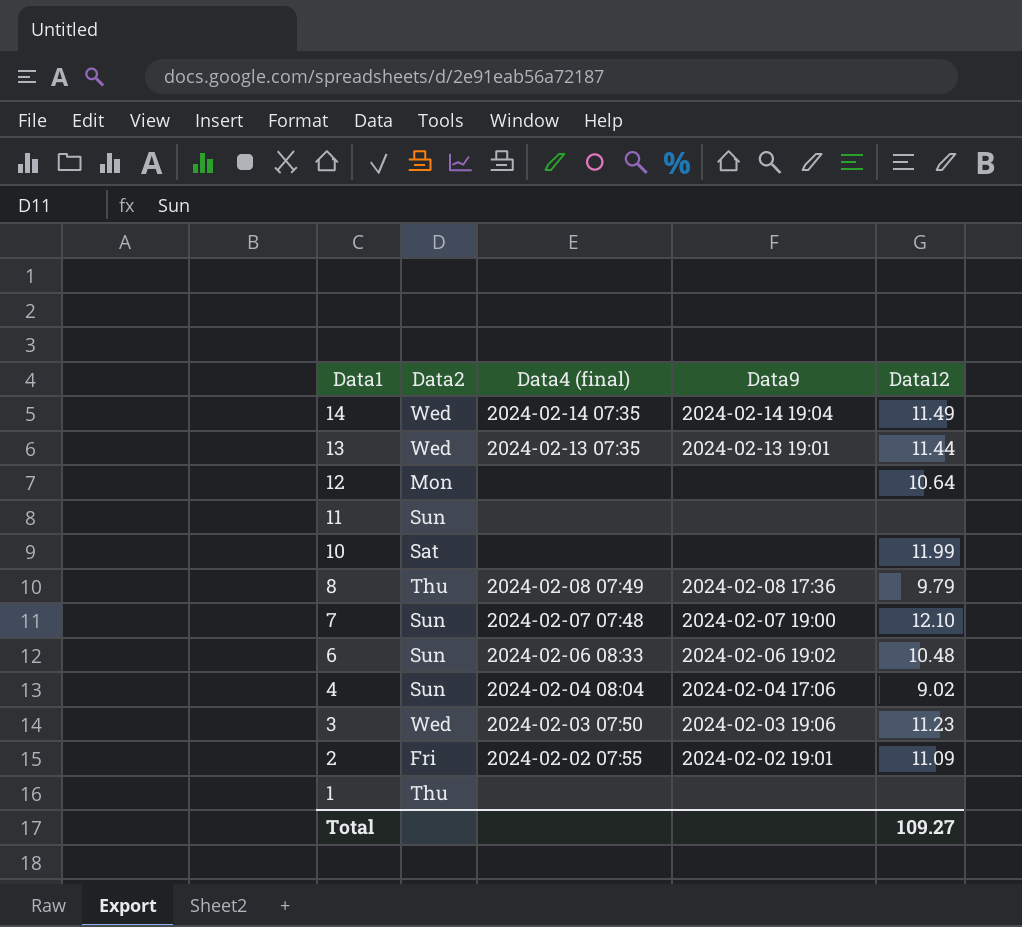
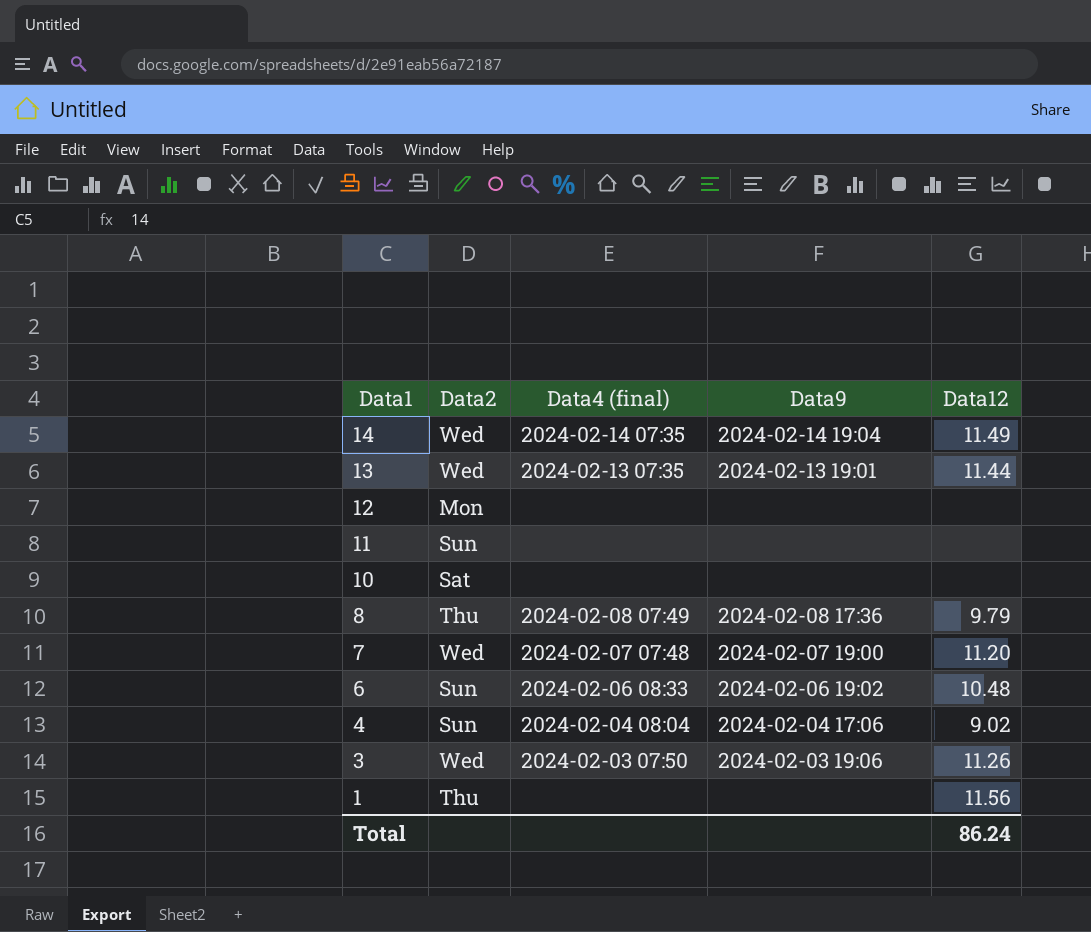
row 2: Fri | 2024-02-02 07:55 | 2024-02-02 19:01 | 11.09 -> none
12 | Data12: 10.64 -> none
10 | Data12: 11.99 -> none
7 | Data2: Sun -> Wed
7 | Data12: 12.10 -> 11.20
3 | Data12: 11.23 -> 11.26
1 | Data12: none -> 11.56
Total | Data12: 109.27 -> 86.24

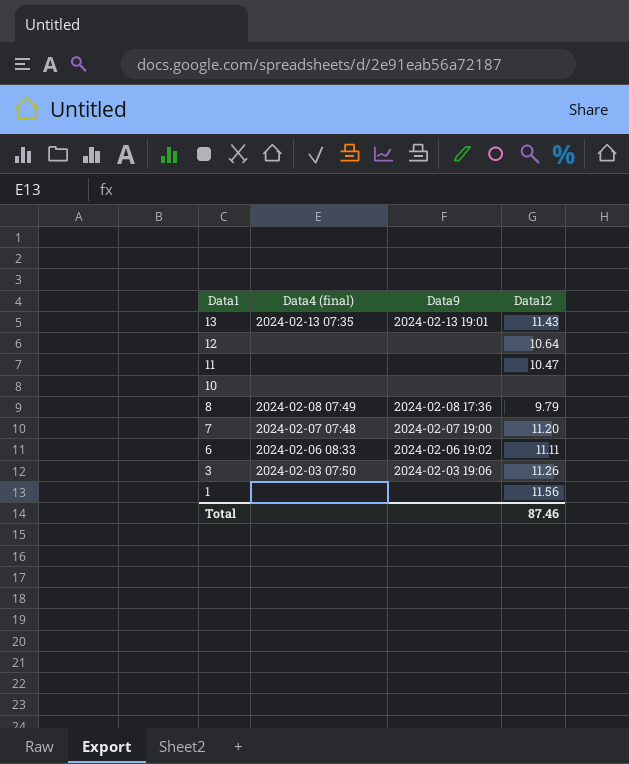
column Data2 | position: 2 -> none
row 14: Wed | 2024-02-14 07:35 | 2024-02-14 19:04 | 11.49 -> none
row 4: Sun | 2024-02-04 08:04 | 2024-02-04 17:06 | 9.02 -> none
13 | Data12: 11.44 -> 11.43
12 | Data12: none -> 10.64
11 | Data12: none -> 10.47
6 | Data12: 10.48 -> 11.11
Total | Data12: 86.24 -> 87.46

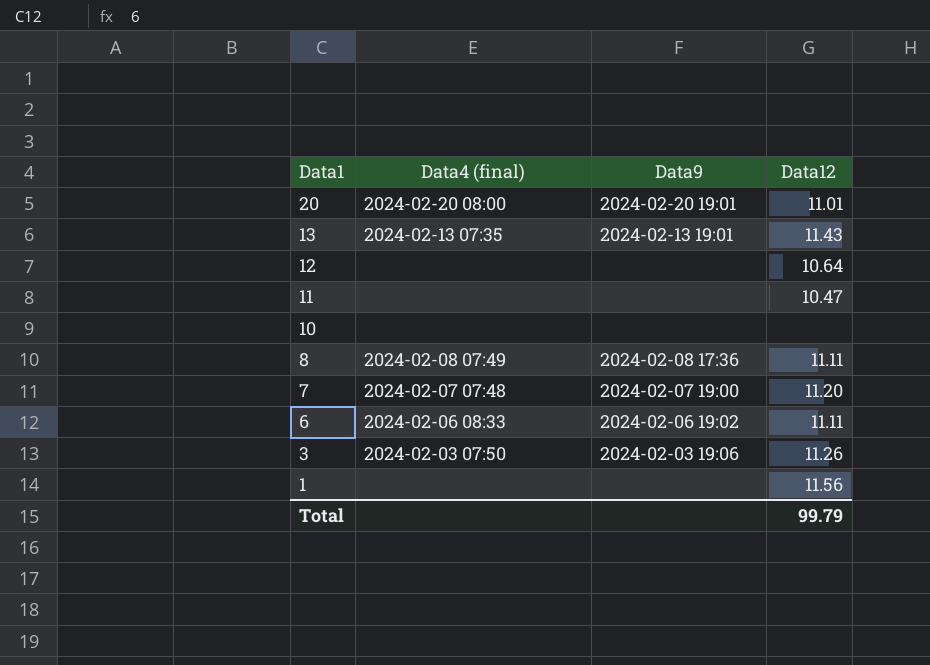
row 20: none -> 2024-02-20 08:00 | 2024-02-20 19:01 | 11.01
8 | Data12: 9.79 -> 11.11
Total | Data12: 87.46 -> 99.79

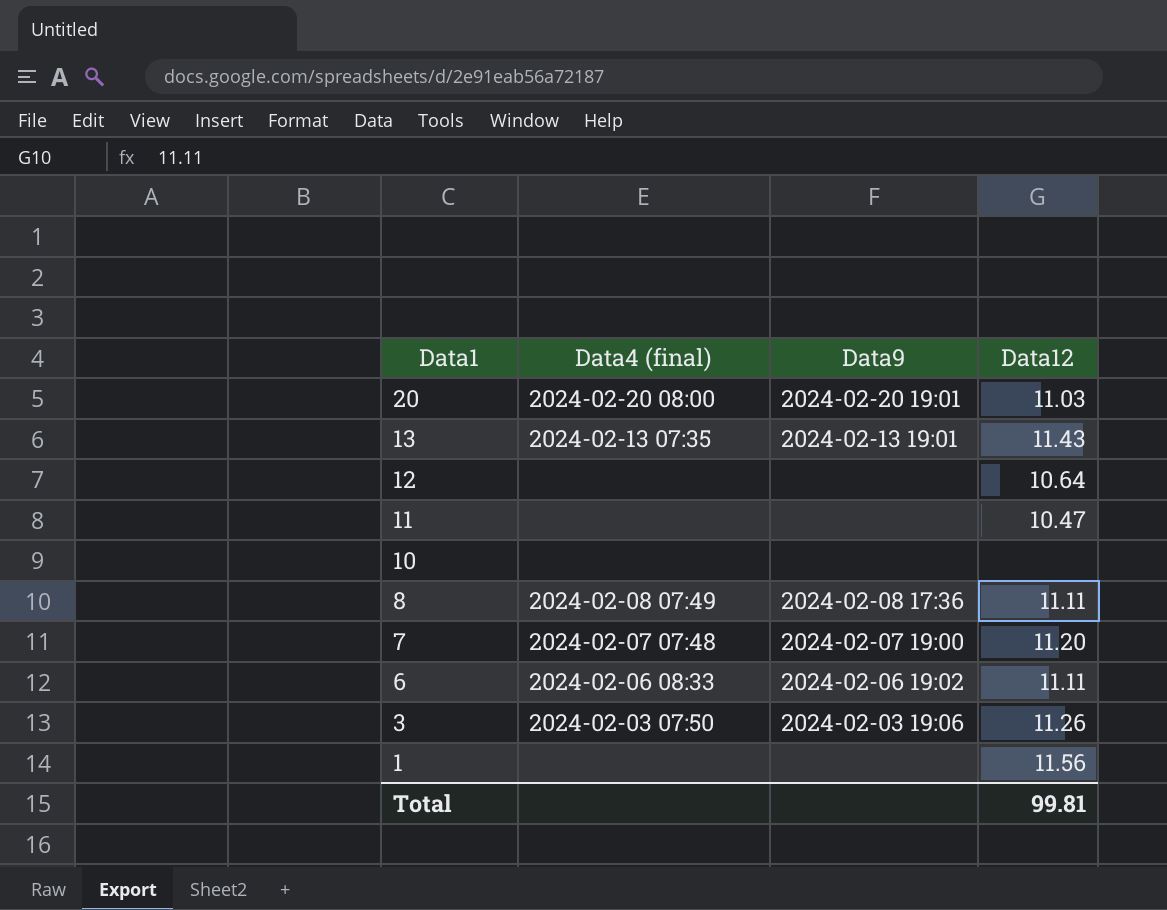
20 | Data12: 11.01 -> 11.03
Total | Data12: 99.79 -> 99.81

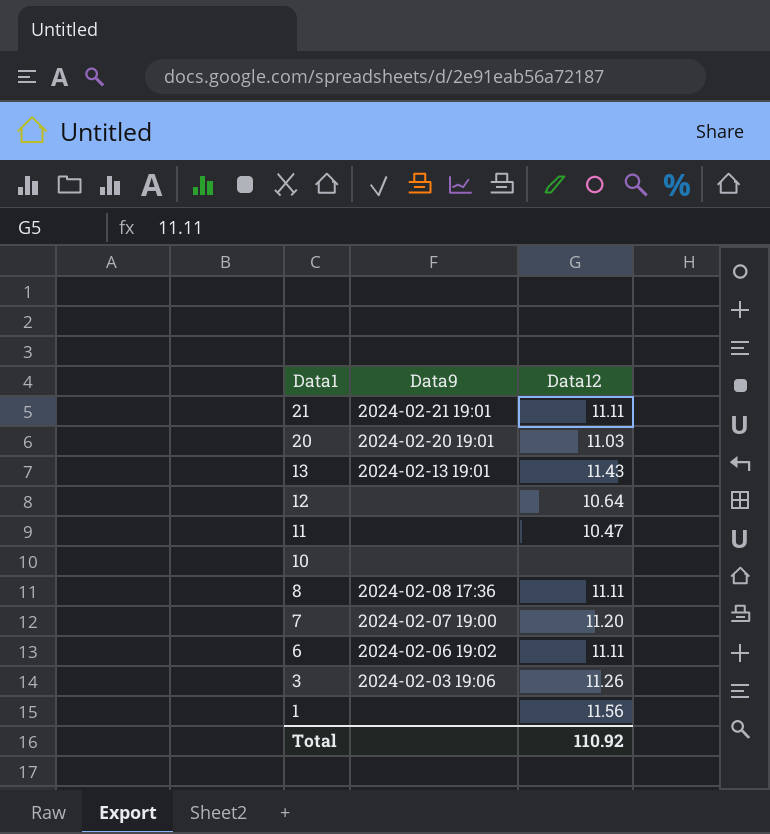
column Data4 (final) | position: 2 -> none
row 21: none -> 2024-02-21 19:01 | 11.11
Total | Data12: 99.81 -> 110.92

